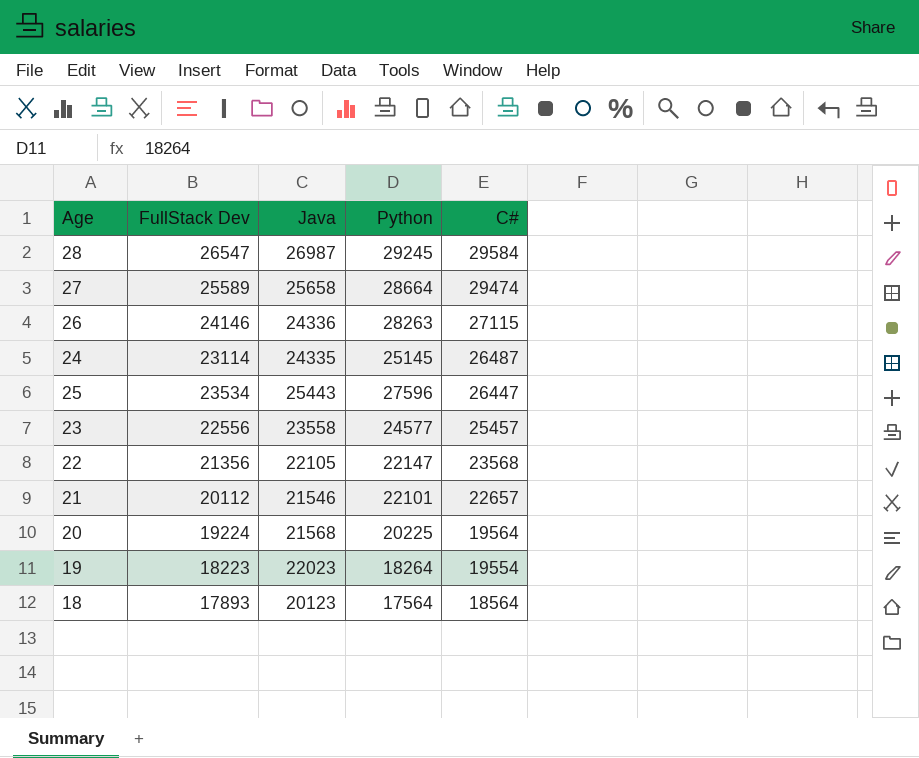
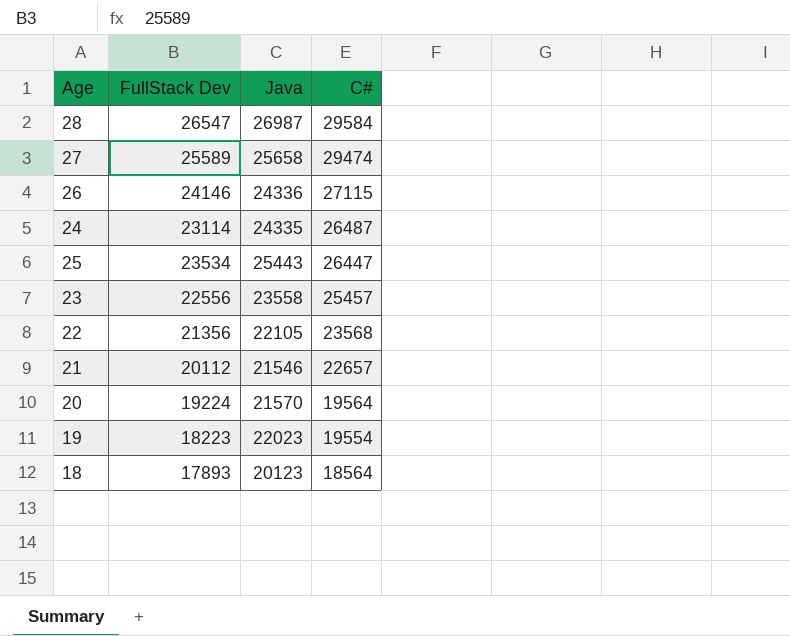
column Python | position: 4 -> none
20 | Java: 21568 -> 21570

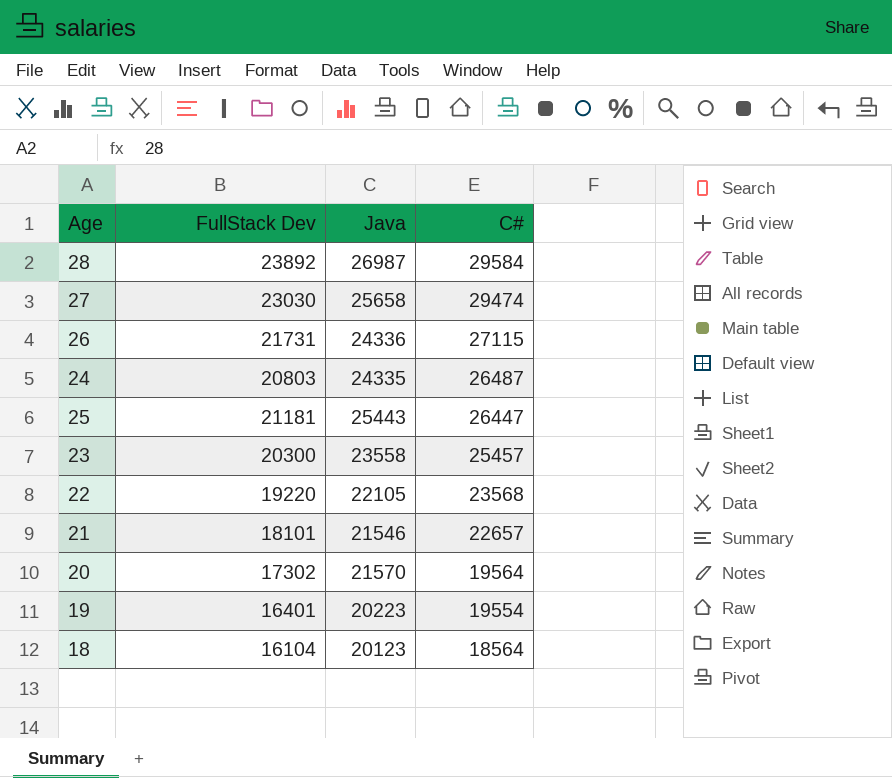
28 | FullStack Dev: 26547 -> 23892
27 | FullStack Dev: 25589 -> 23030
26 | FullStack Dev: 24146 -> 21731
24 | FullStack Dev: 23114 -> 20803
25 | FullStack Dev: 23534 -> 21181
23 | FullStack Dev: 22556 -> 20300
22 | FullStack Dev: 21356 -> 19220
21 | FullStack Dev: 20112 -> 18101
20 | FullStack Dev: 19224 -> 17302
19 | FullStack Dev: 18223 -> 16401
19 | Java: 22023 -> 20223
18 | FullStack Dev: 17893 -> 16104

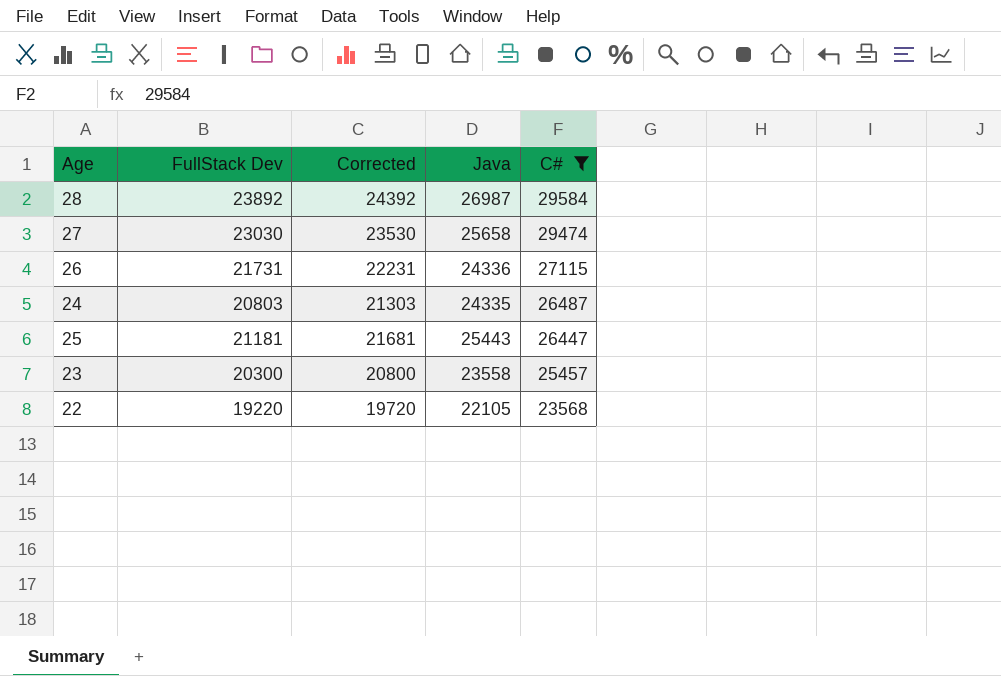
filter: none -> C# >= 23568
column Corrected | formula: none -> [FullStack Dev] + 500

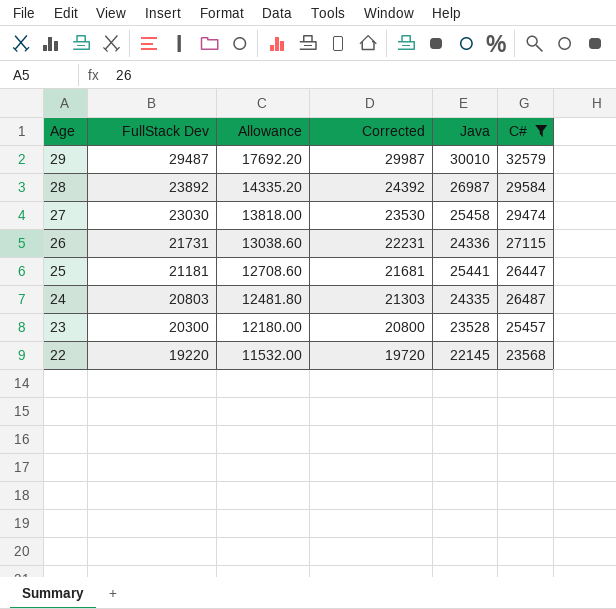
row order: C# descending -> Age descending
column Allowance | formula: none -> [FullStack Dev] * 0.6
row 29: none -> 29487 | 17692.20 | 29987 | 30010 | 32579
27 | Java: 25658 -> 25458
25 | Java: 25443 -> 25441
23 | Java: 23558 -> 23528
22 | Java: 22105 -> 22145

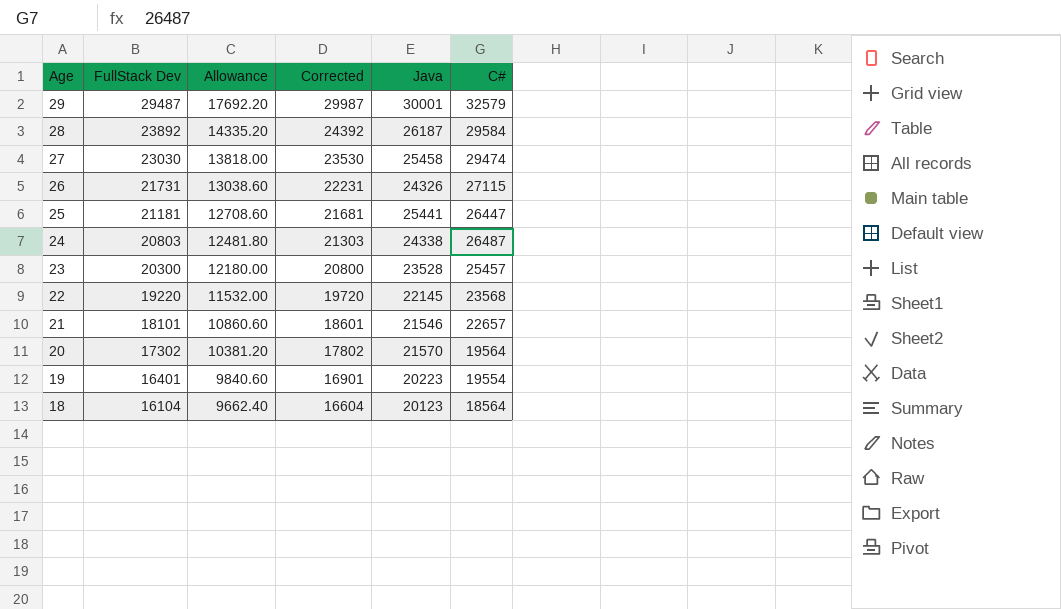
filter: C# >= 23568 -> none
29 | Java: 30010 -> 30001
28 | Java: 26987 -> 26187
26 | Java: 24336 -> 24326
24 | Java: 24335 -> 24338

